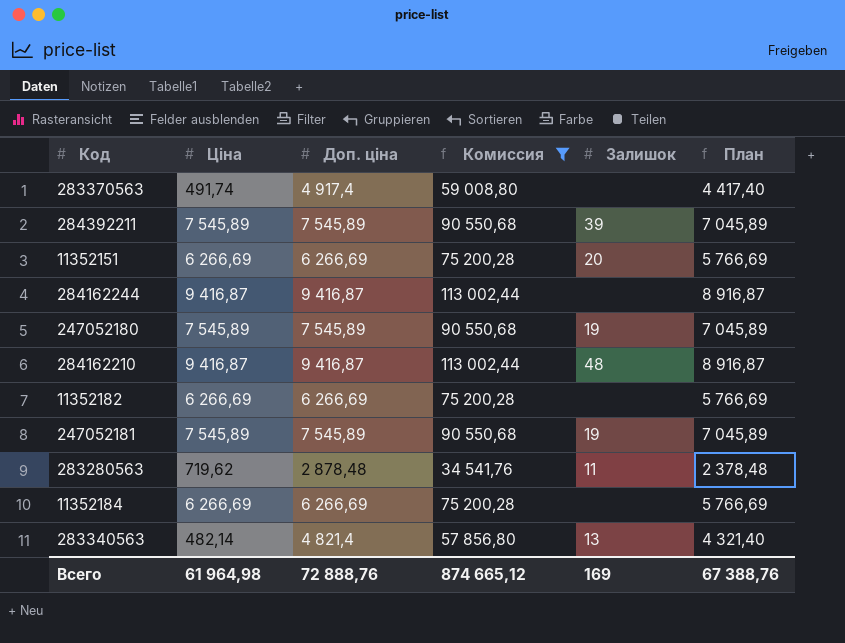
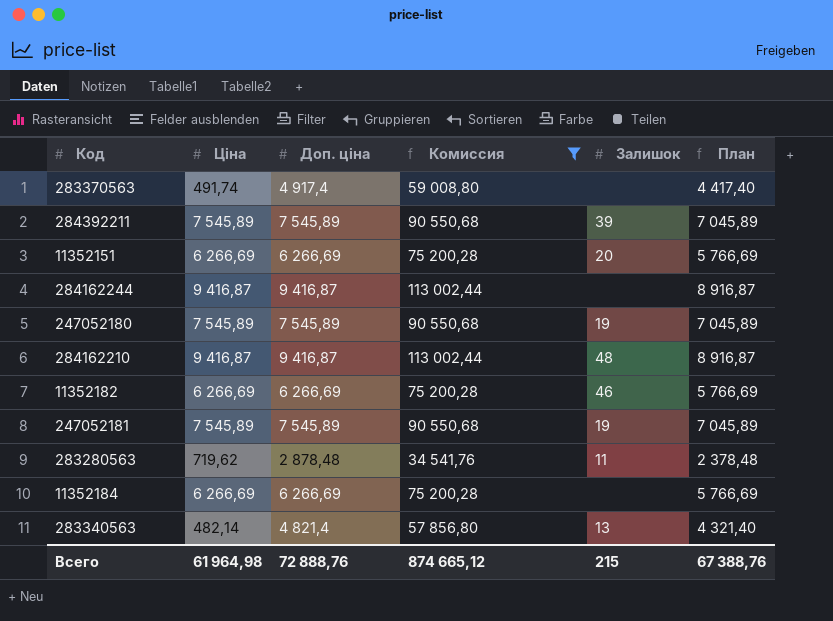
11352182 | Залишок: none -> 46
Всего | Залишок: 169 -> 215

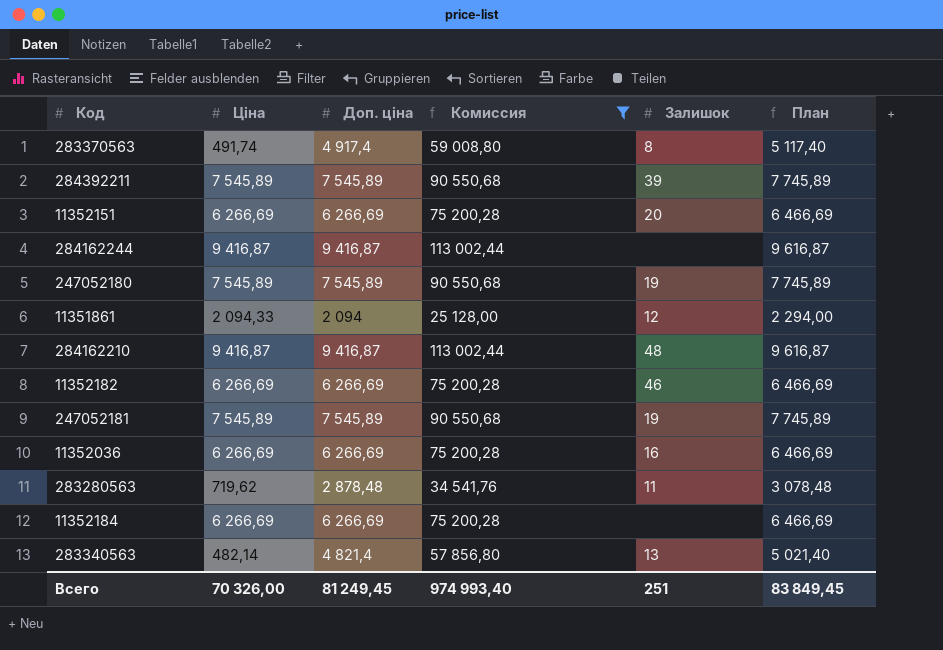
column План | formula: [Доп. ціна] - 500 -> [Доп. ціна] + 200
283370563 | Залишок: none -> 8
row 11351861: none -> 2 094,33 | 2 094 | 25 128,00 | 12 | 2 294,00
row 11352036: none -> 6 266,69 | 6 266,69 | 75 200,28 | 16 | 6 466,69
Всего | Ціна: 61 964,98 -> 70 326,00
Всего | Доп. ціна: 72 888,76 -> 81 249,45
Всего | Комиссия: 874 665,12 -> 974 993,40
Всего | Залишок: 215 -> 251
Всего | План: 67 388,76 -> 83 849,45

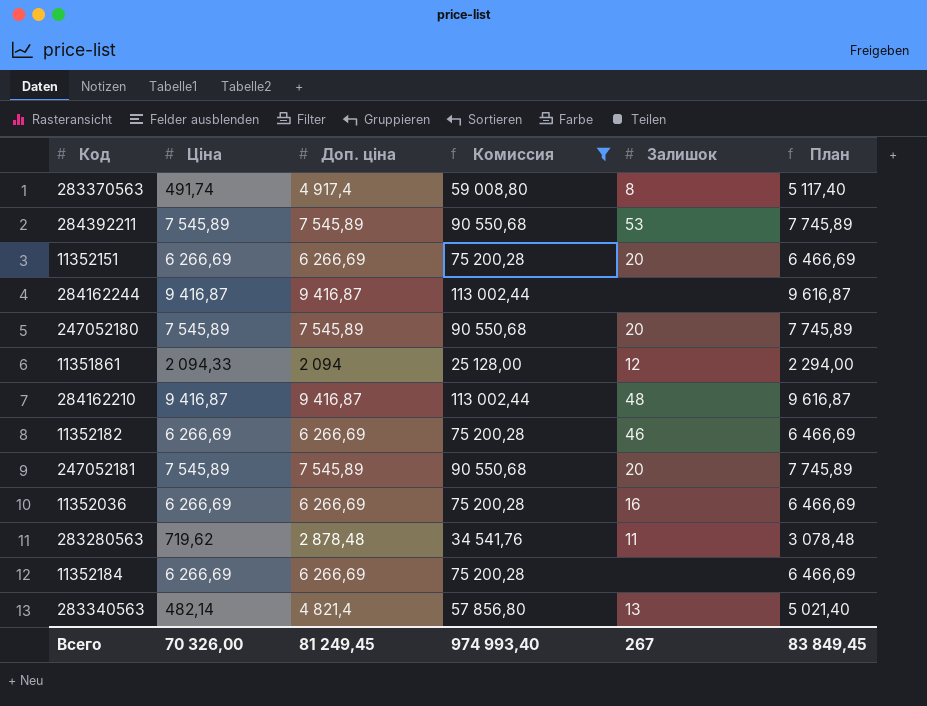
284392211 | Залишок: 39 -> 53
247052180 | Залишок: 19 -> 20
247052181 | Залишок: 19 -> 20
Всего | Залишок: 251 -> 267

